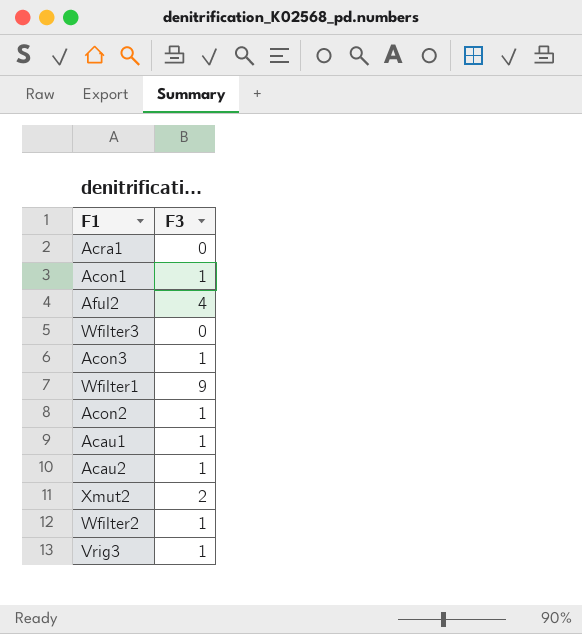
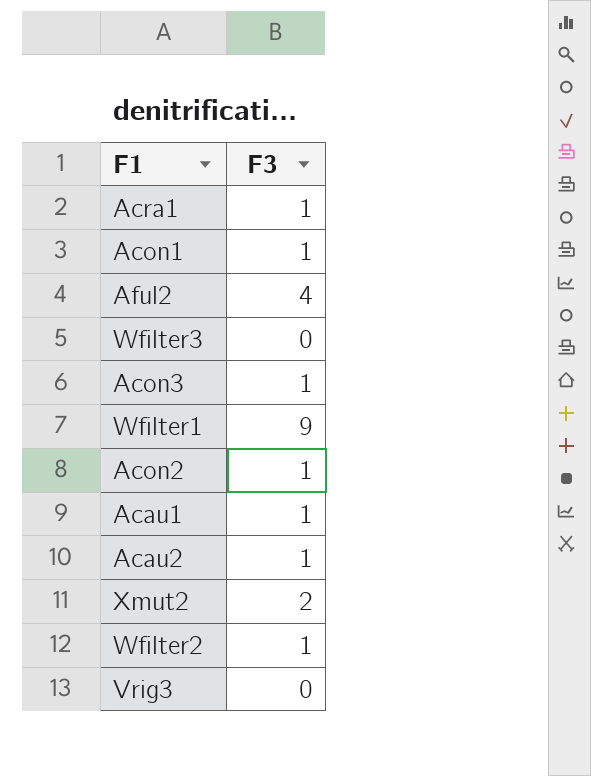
Acra1 | F3: 0 -> 1
Vrig3 | F3: 1 -> 0

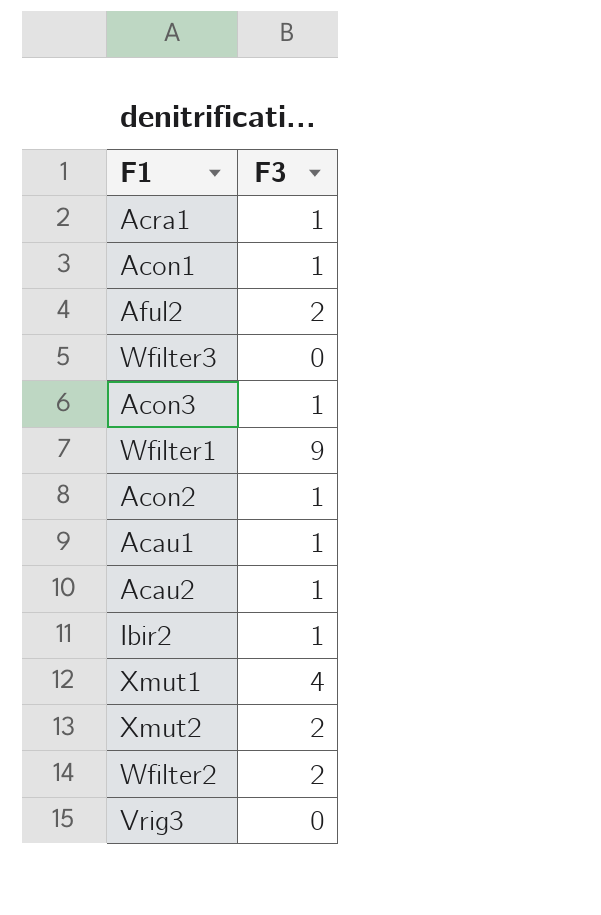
Aful2 | F3: 4 -> 2
row Ibir2: none -> 1
row Xmut1: none -> 4
Wfilter2 | F3: 1 -> 2

